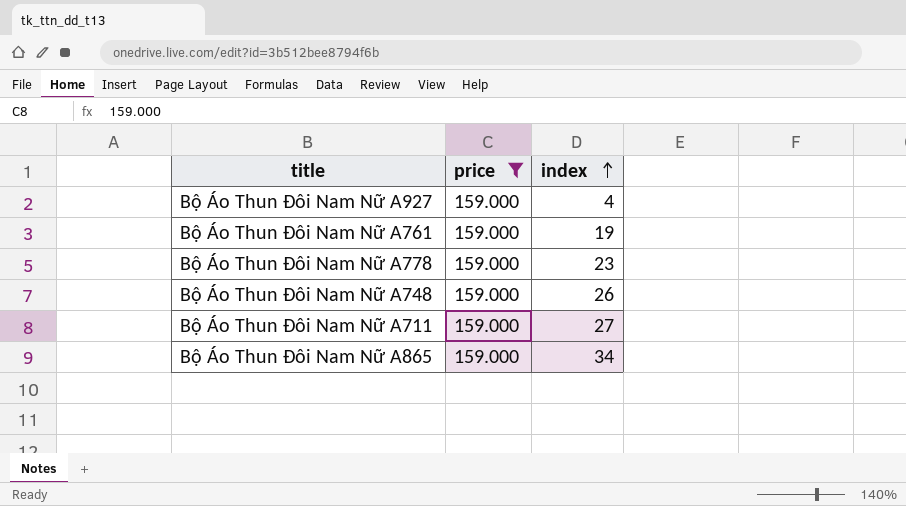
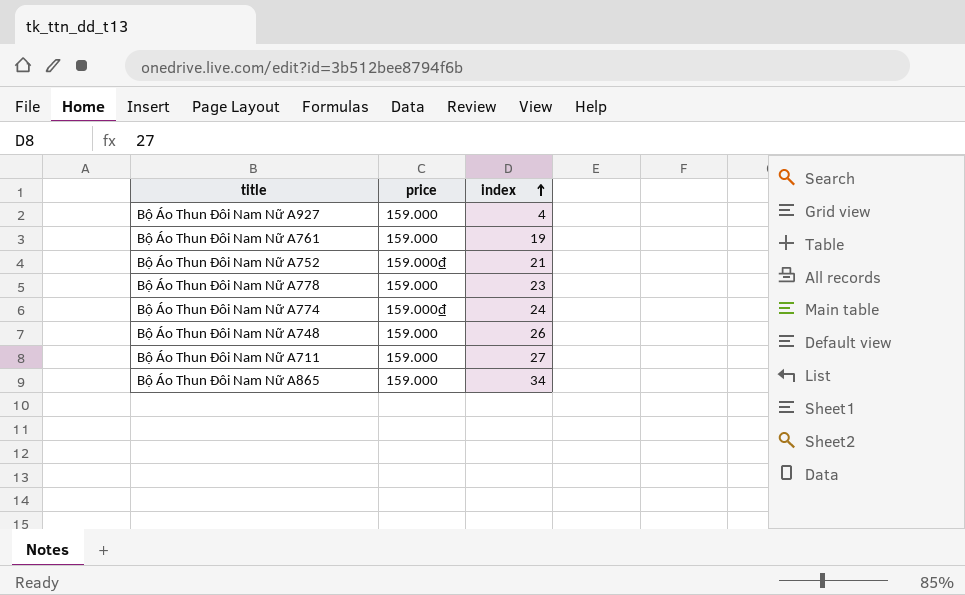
filter: price = 159.000 -> none

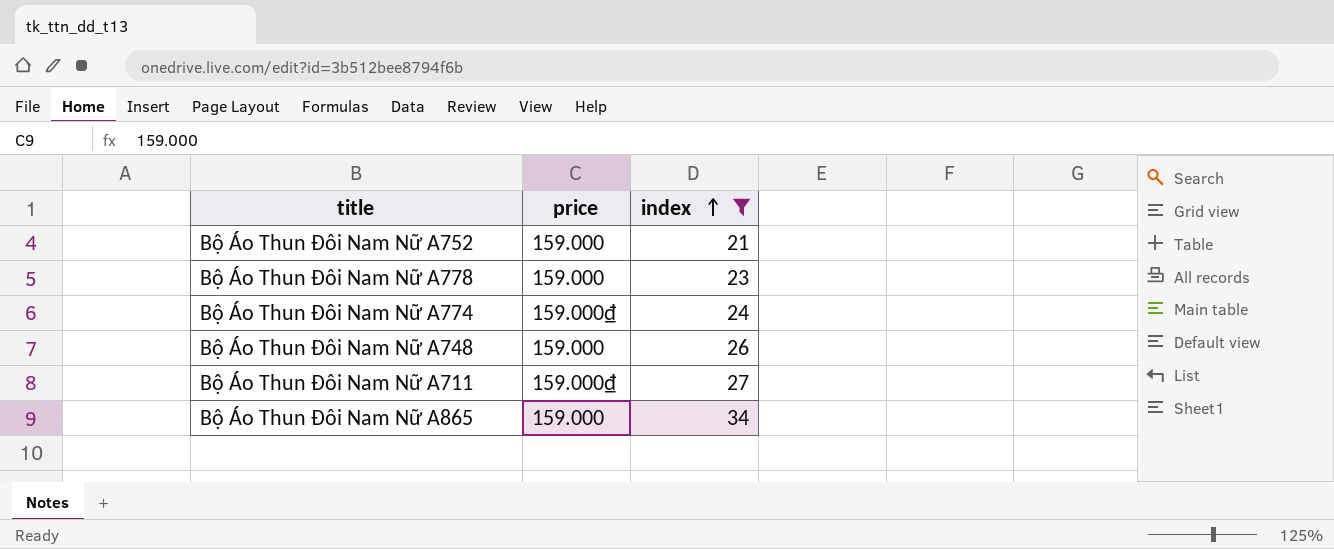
filter: none -> index >= 21
Bộ Áo Thun Đôi Nam Nữ A752 | price: 159.000₫ -> 159.000
Bộ Áo Thun Đôi Nam Nữ A711 | price: 159.000 -> 159.000₫

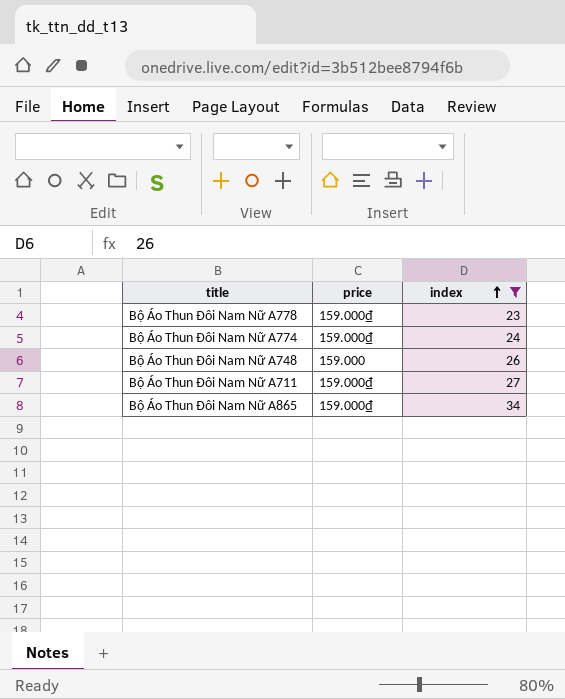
row Bộ Áo Thun Đôi Nam Nữ A752: 159.000 | 21 -> none
Bộ Áo Thun Đôi Nam Nữ A778 | price: 159.000 -> 159.000₫
Bộ Áo Thun Đôi Nam Nữ A865 | price: 159.000 -> 159.000₫

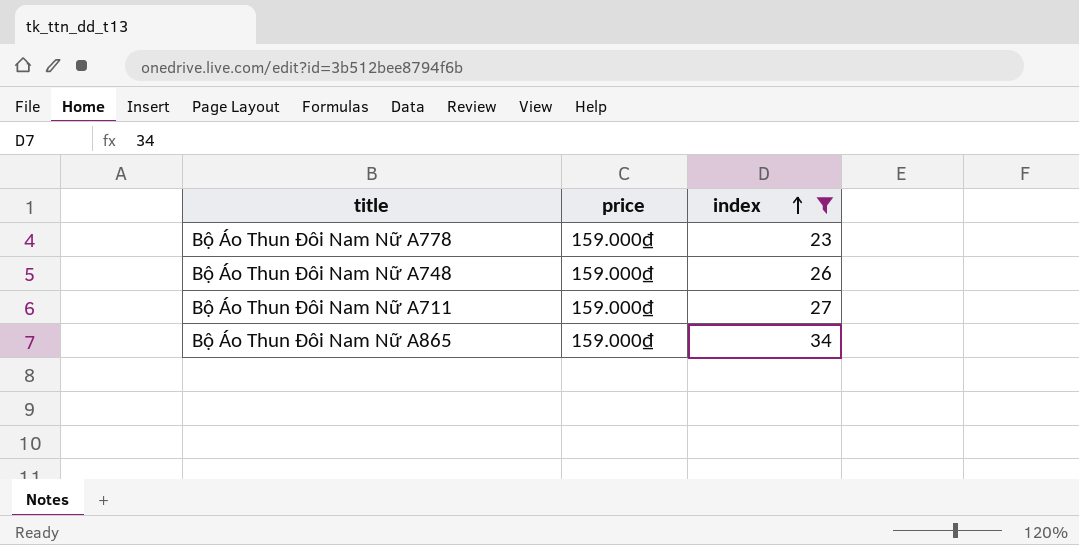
row Bộ Áo Thun Đôi Nam Nữ A774: 159.000₫ | 24 -> none
Bộ Áo Thun Đôi Nam Nữ A748 | price: 159.000 -> 159.000₫

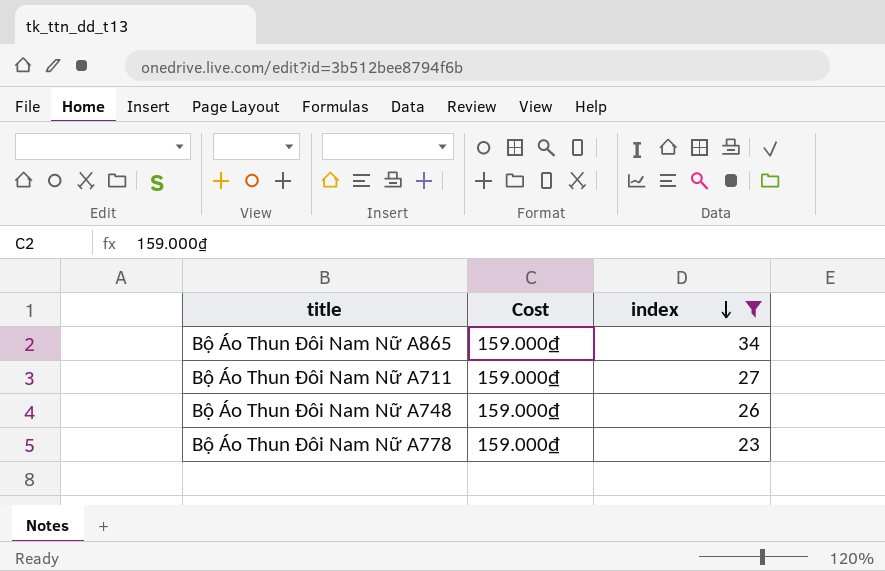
row order: index ascending -> index descending
column name: price -> Cost

